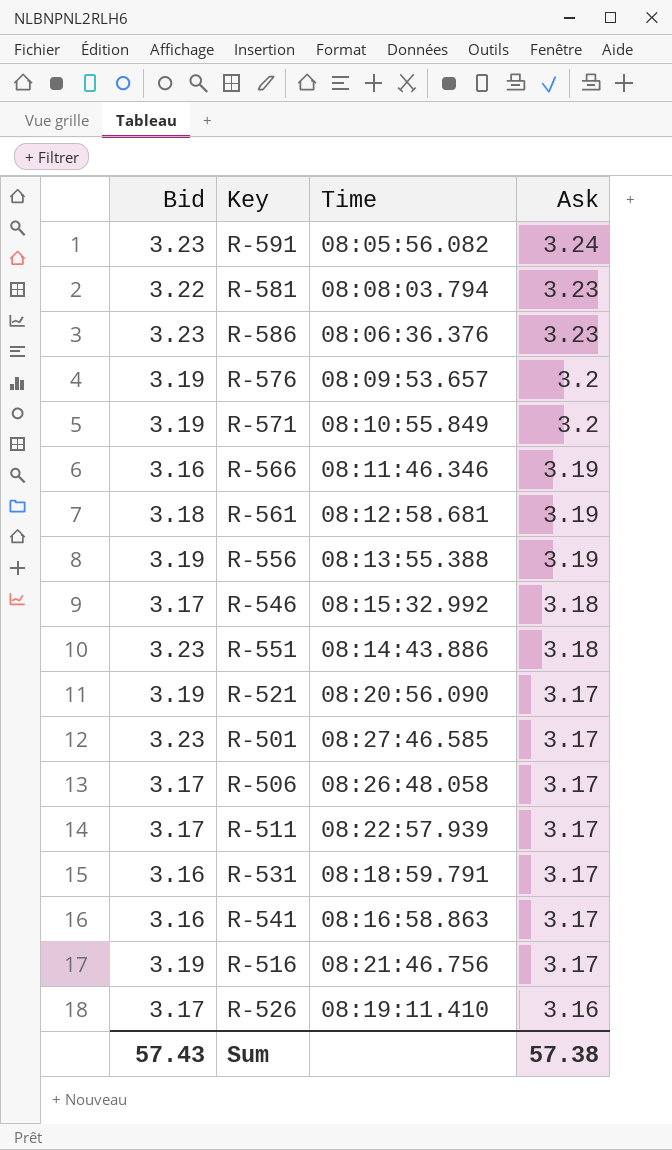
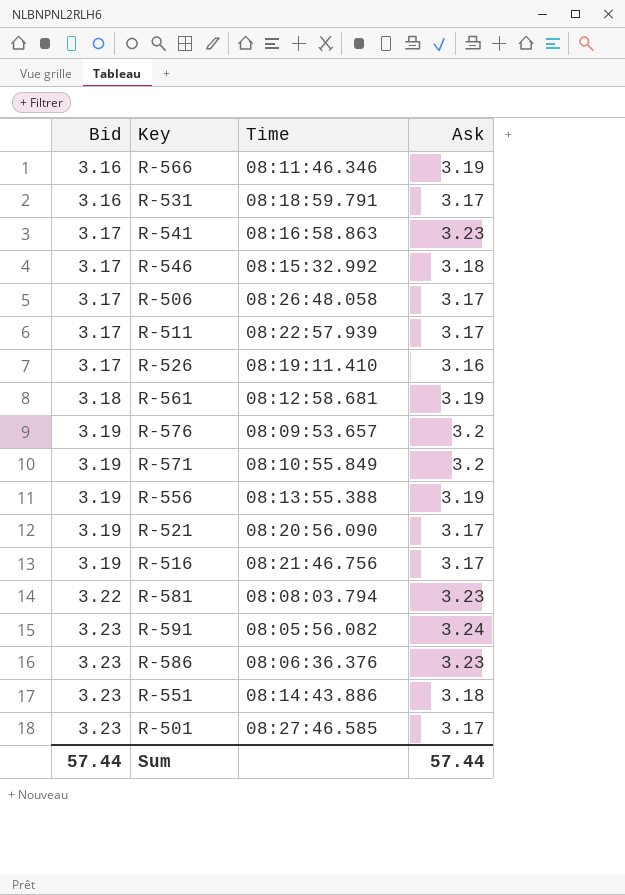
row order: Ask descending -> Bid ascending
R-541 | Bid: 3.16 -> 3.17
R-541 | Ask: 3.17 -> 3.23
Sum | Bid: 57.43 -> 57.44
Sum | Ask: 57.38 -> 57.44

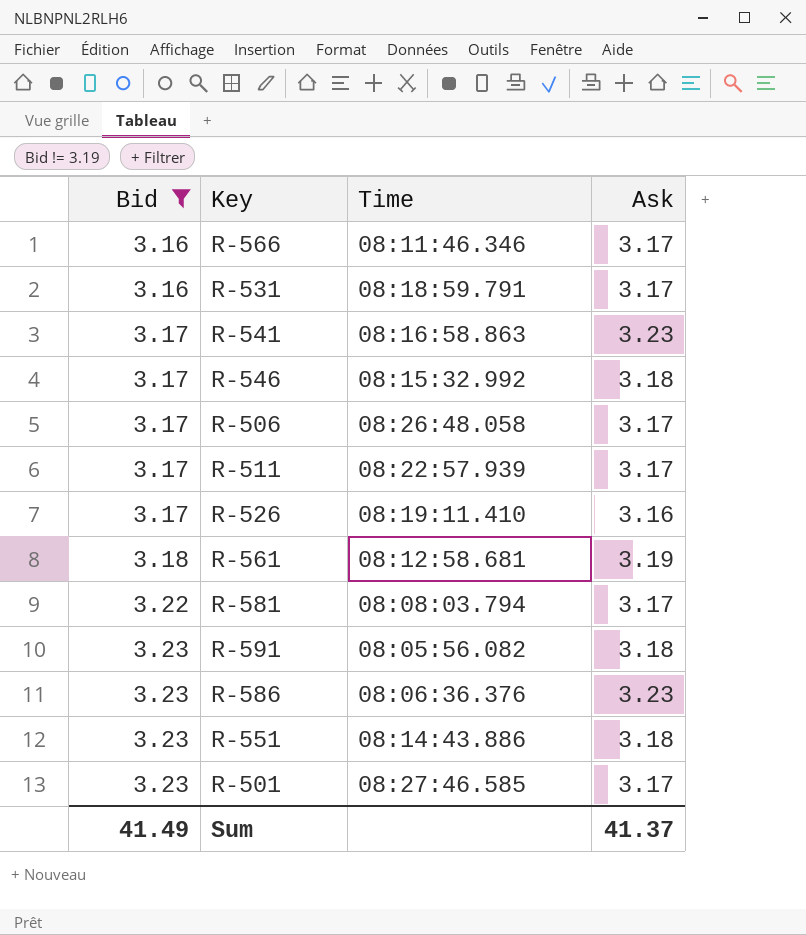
filter: none -> Bid != 3.19
R-566 | Ask: 3.19 -> 3.17
R-581 | Ask: 3.23 -> 3.17
R-591 | Ask: 3.24 -> 3.18
Sum | Bid: 57.44 -> 41.49
Sum | Ask: 57.44 -> 41.37

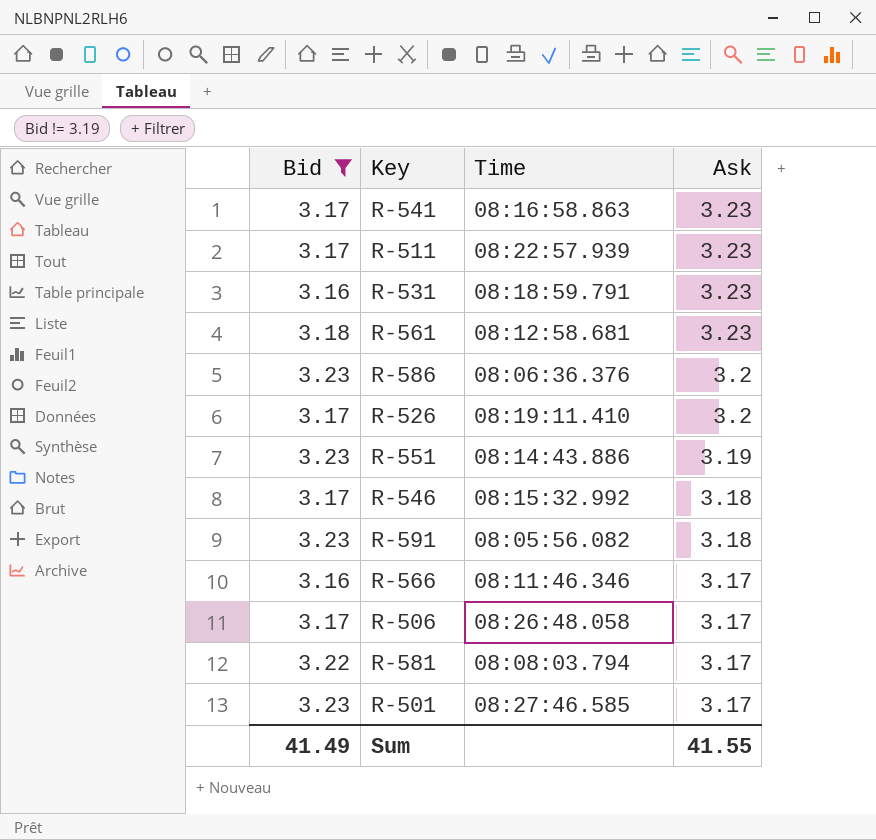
row order: Bid ascending -> Ask descending
R-511 | Ask: 3.17 -> 3.23
R-531 | Ask: 3.17 -> 3.23
R-561 | Ask: 3.19 -> 3.23
R-586 | Ask: 3.23 -> 3.2
R-526 | Ask: 3.16 -> 3.2
R-551 | Ask: 3.18 -> 3.19
Sum | Ask: 41.37 -> 41.55

